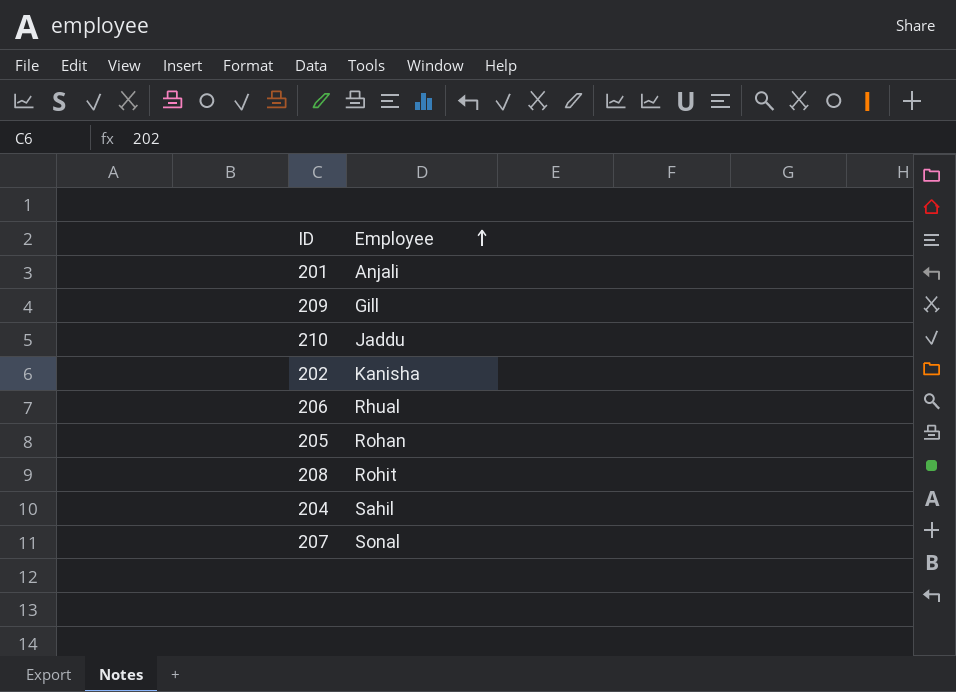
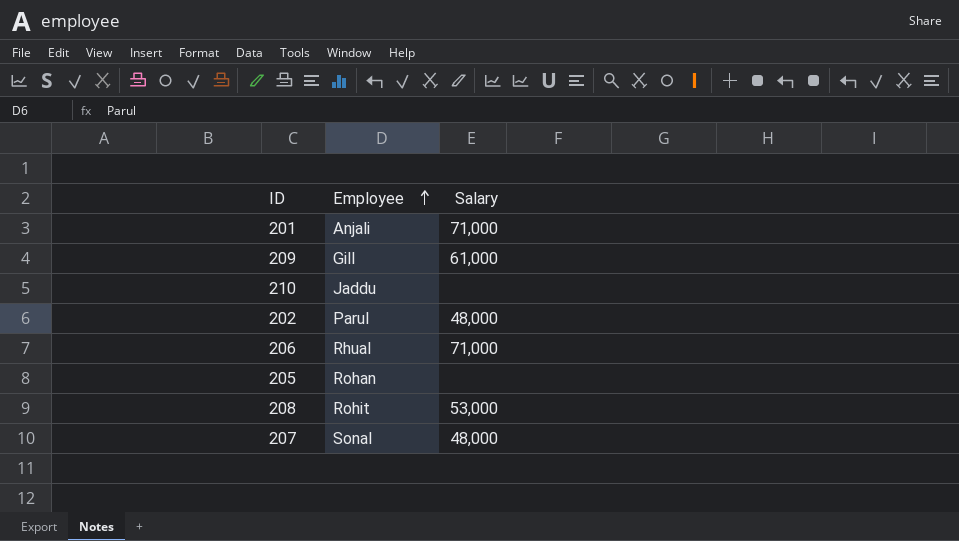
column Salary | position: none -> 3
row 204: Sahil -> none
202 | Employee: Kanisha -> Parul

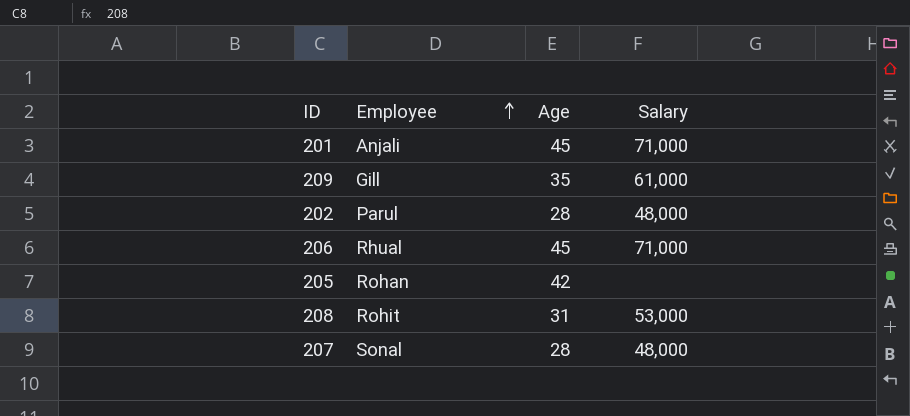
column Age | position: none -> 3
row 210: Jaddu | none -> none

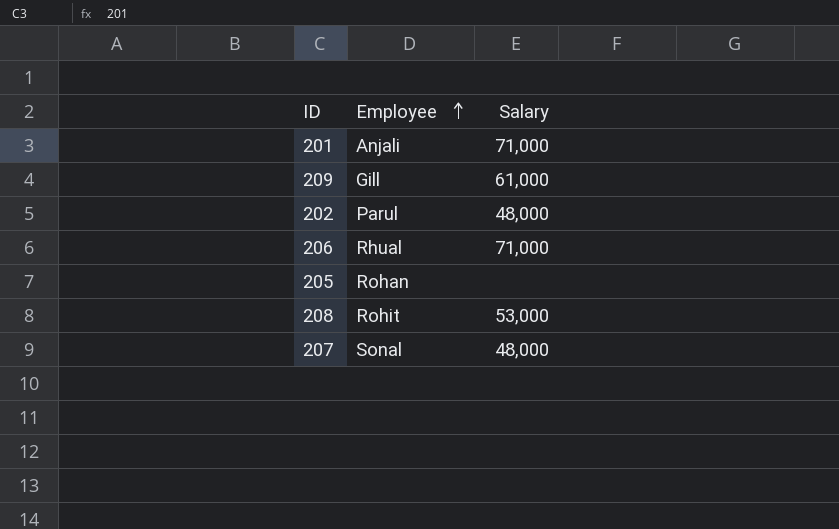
column Age | position: 3 -> none

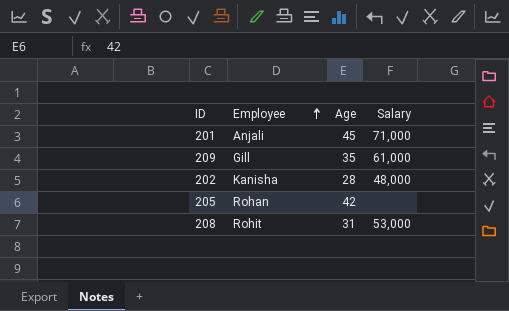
column Age | position: none -> 3
row 206: Rhual | 71,000 -> none
row 207: Sonal | 48,000 -> none
202 | Employee: Parul -> Kanisha

